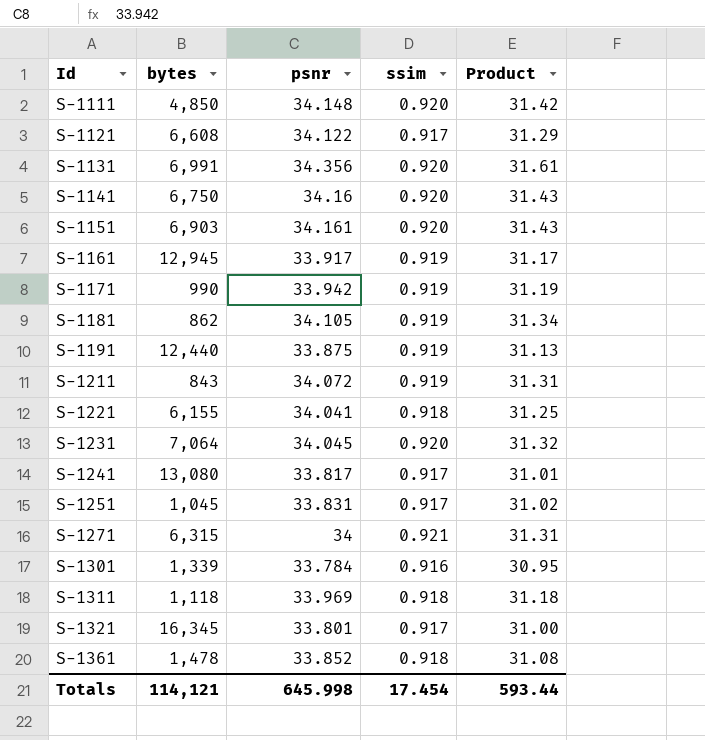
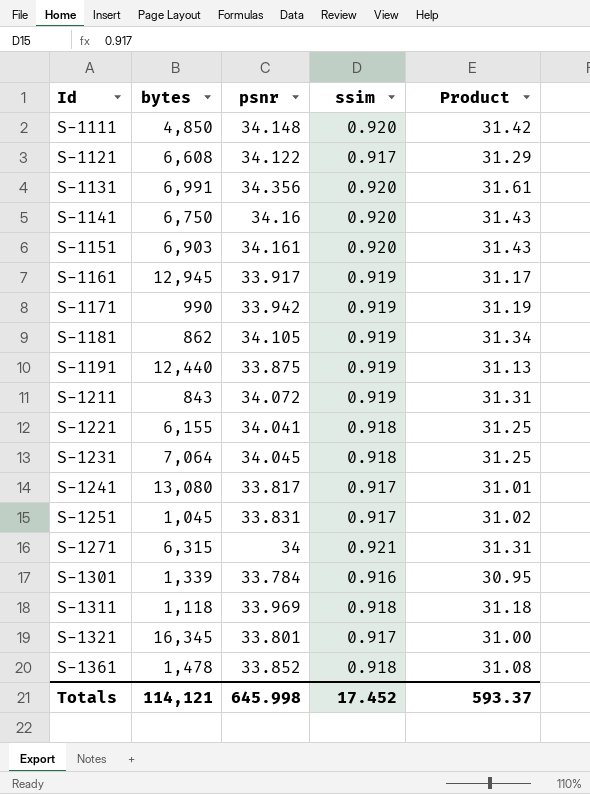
S-1231 | ssim: 0.920 -> 0.918
S-1231 | Product: 31.32 -> 31.25
Totals | ssim: 17.454 -> 17.452
Totals | Product: 593.44 -> 593.37

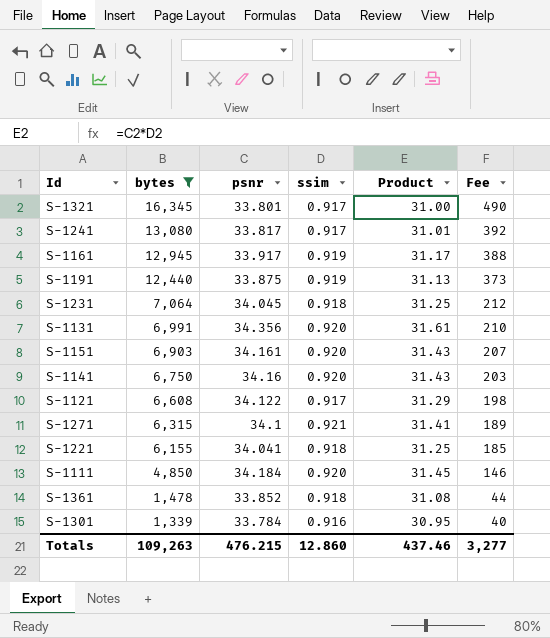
filter: none -> bytes >= 1,339
row order: Id ascending -> bytes descending
column Fee | formula: none -> [bytes] * 0.03
S-1271 | psnr: 34 -> 34.1
S-1271 | Product: 31.31 -> 31.41
S-1111 | psnr: 34.148 -> 34.184
S-1111 | Product: 31.42 -> 31.45
Totals | bytes: 114,121 -> 109,263
Totals | psnr: 645.998 -> 476.215
Totals | ssim: 17.452 -> 12.860
Totals | Product: 593.37 -> 437.46

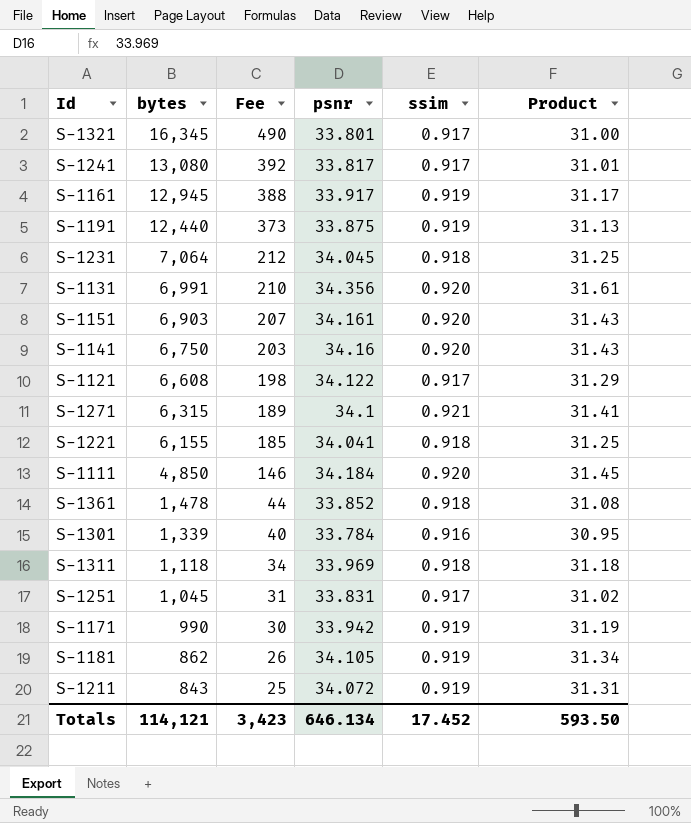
filter: bytes >= 1,339 -> none
column Fee | position: 6 -> 3
Totals | bytes: 109,263 -> 114,121
Totals | Fee: 3,277 -> 3,423
Totals | psnr: 476.215 -> 646.134
Totals | ssim: 12.860 -> 17.452
Totals | Product: 437.46 -> 593.50

